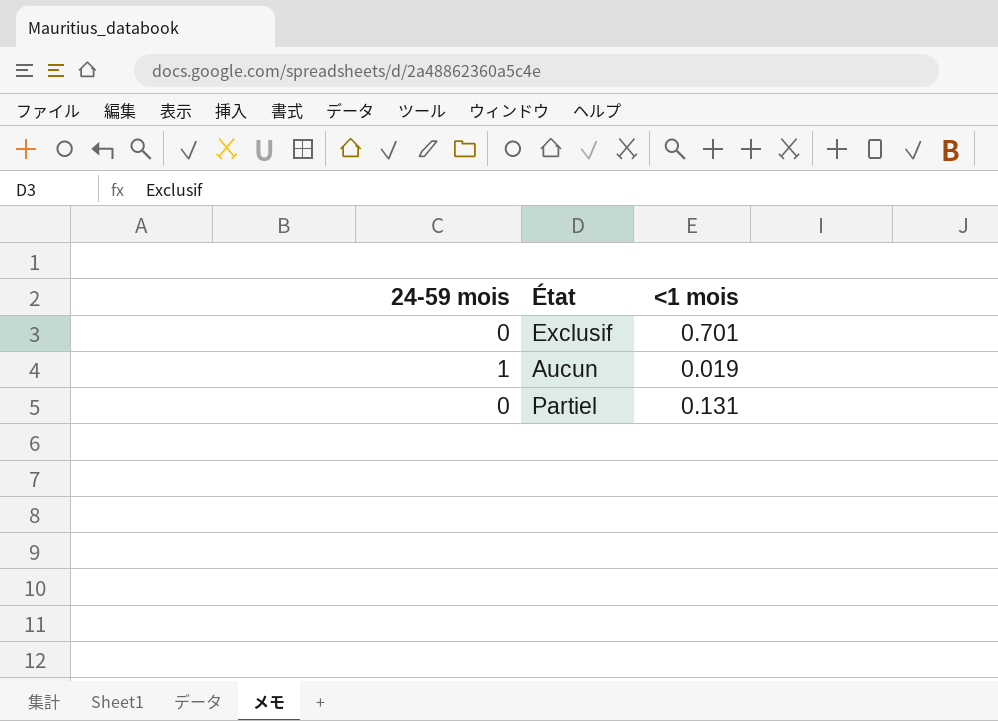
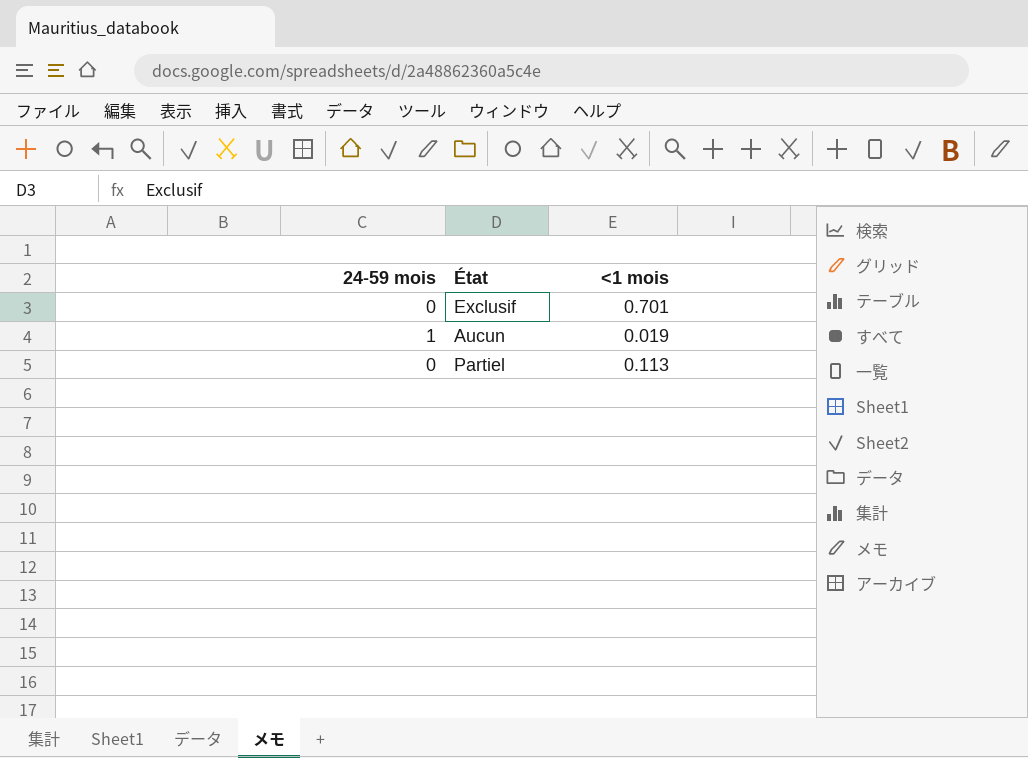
Partiel | <1 mois: 0.131 -> 0.113

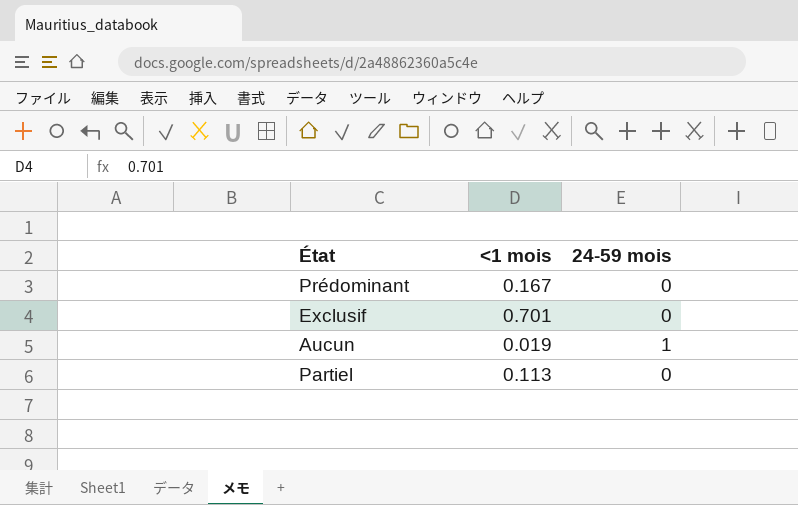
column 24-59 mois | position: 1 -> 3
row Prédominant: none -> 0.167 | 0

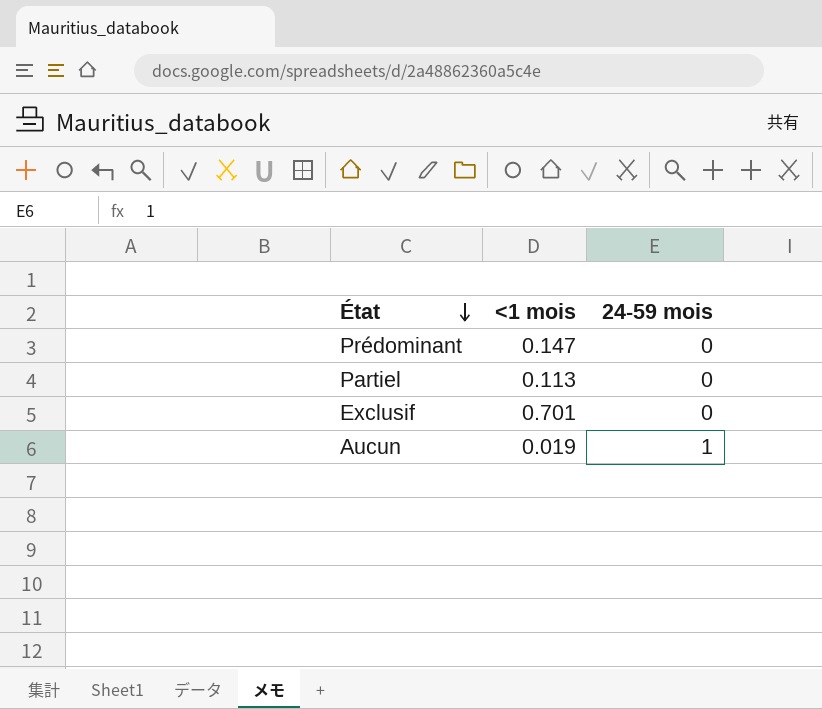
row order: none -> État descending
Prédominant | <1 mois: 0.167 -> 0.147

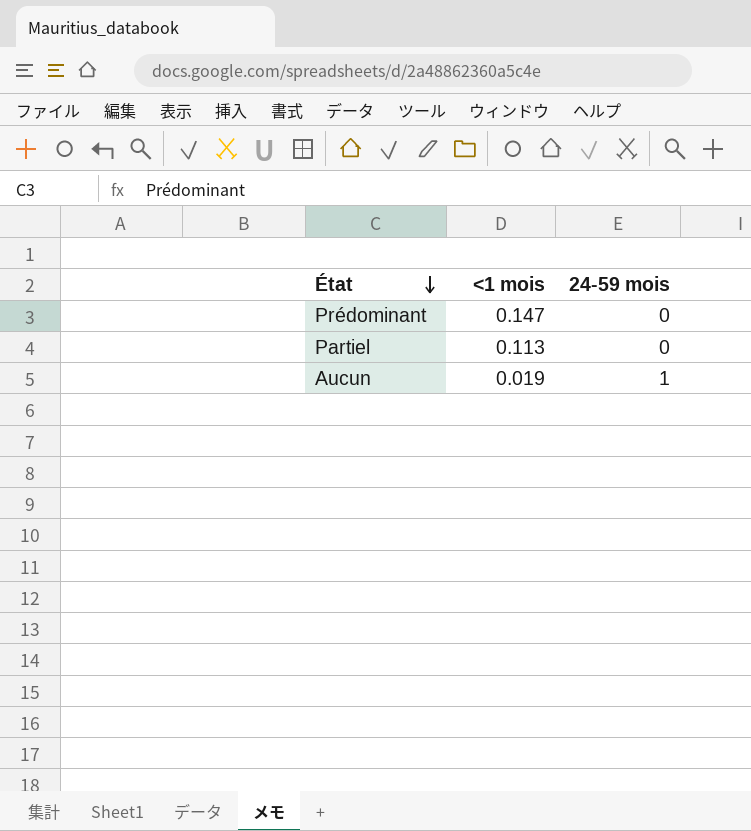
row Exclusif: 0.701 | 0 -> none

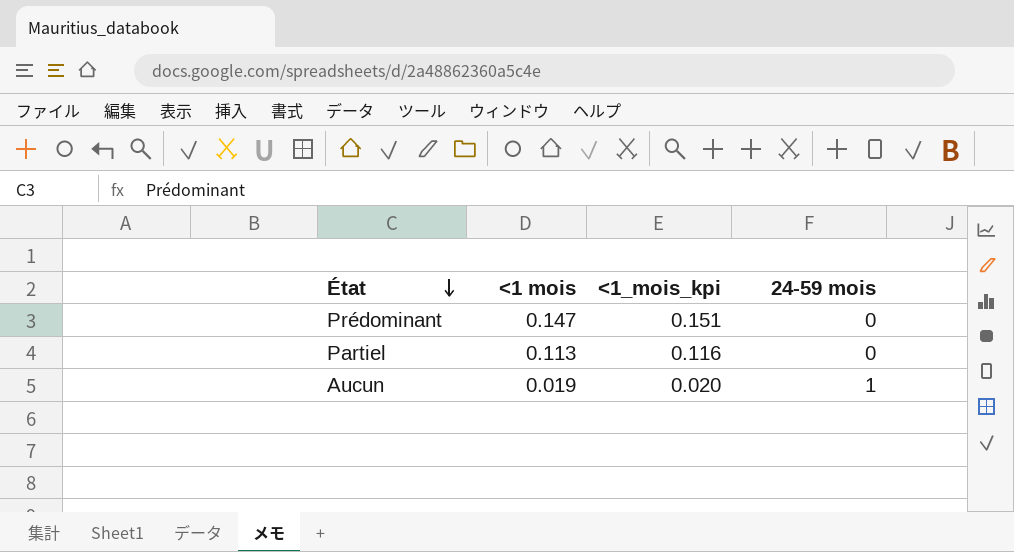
column <1_mois_kpi | formula: none -> [<1 mois] * 1.03

